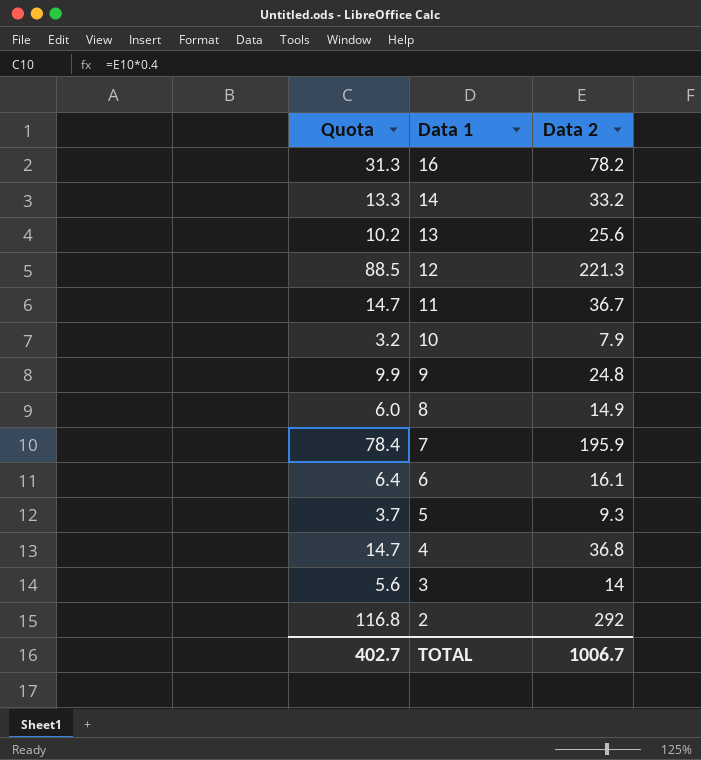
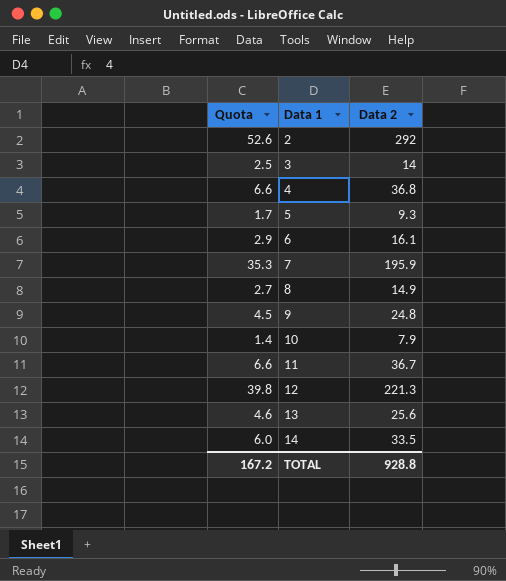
row order: Data 1 descending -> Data 1 ascending
column Quota | formula: [Data 2] * 0.4 -> [Data 2] * 0.18
row 16: 31.3 | 78.2 -> none
14 | Data 2: 33.2 -> 33.5
TOTAL | Quota: 402.7 -> 167.2
TOTAL | Data 2: 1006.7 -> 928.8

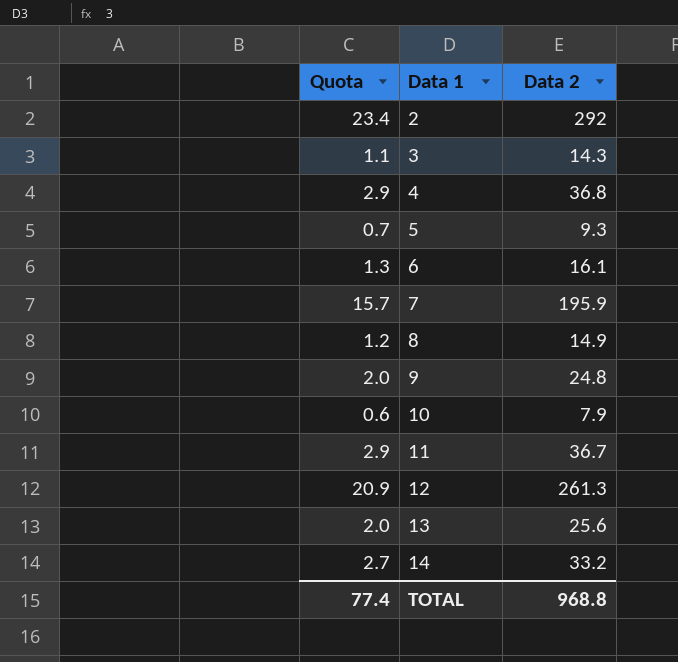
column Quota | formula: [Data 2] * 0.18 -> [Data 2] * 0.08
3 | Data 2: 14 -> 14.3
12 | Data 2: 221.3 -> 261.3
14 | Data 2: 33.5 -> 33.2
TOTAL | Quota: 167.2 -> 77.4
TOTAL | Data 2: 928.8 -> 968.8

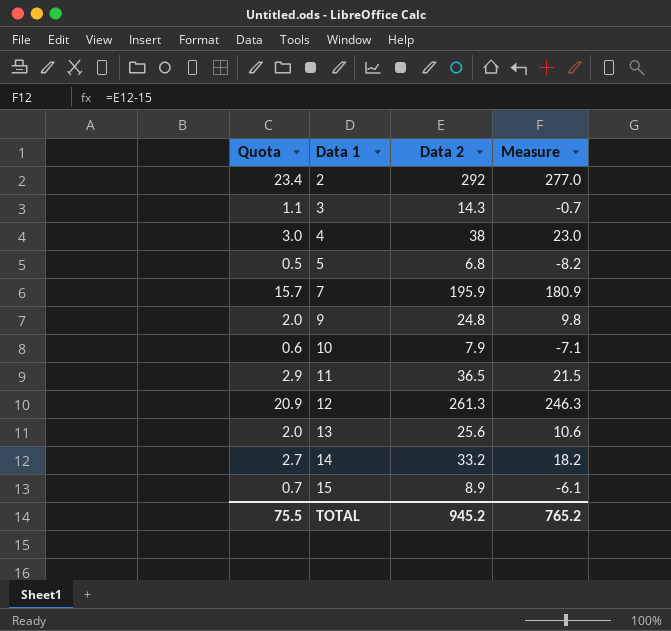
column Measure | formula: none -> [Data 2] - 15
row 6: 1.3 | 16.1 -> none
row 8: 1.2 | 14.9 -> none
4 | Quota: 2.9 -> 3.0
4 | Data 2: 36.8 -> 38
5 | Quota: 0.7 -> 0.5
5 | Data 2: 9.3 -> 6.8
11 | Data 2: 36.7 -> 36.5
row 15: none -> 0.7 | 8.9 | -6.1
TOTAL | Quota: 77.4 -> 75.5
TOTAL | Data 2: 968.8 -> 945.2

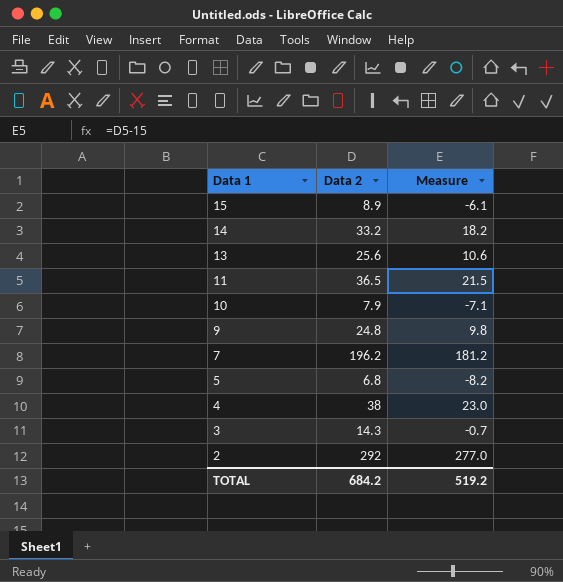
row order: Data 1 ascending -> Data 1 descending
column Quota | formula: [Data 2] * 0.08 -> none
row 12: 20.9 | 261.3 | 246.3 -> none
7 | Data 2: 195.9 -> 196.2
7 | Measure: 180.9 -> 181.2
TOTAL | Data 2: 945.2 -> 684.2
TOTAL | Measure: 765.2 -> 519.2

